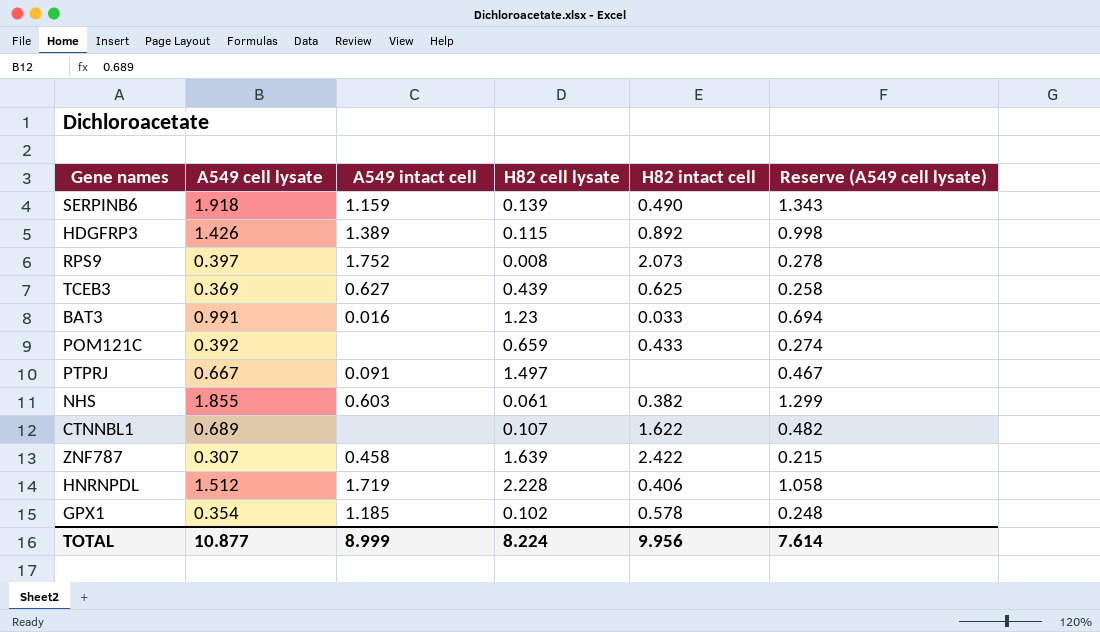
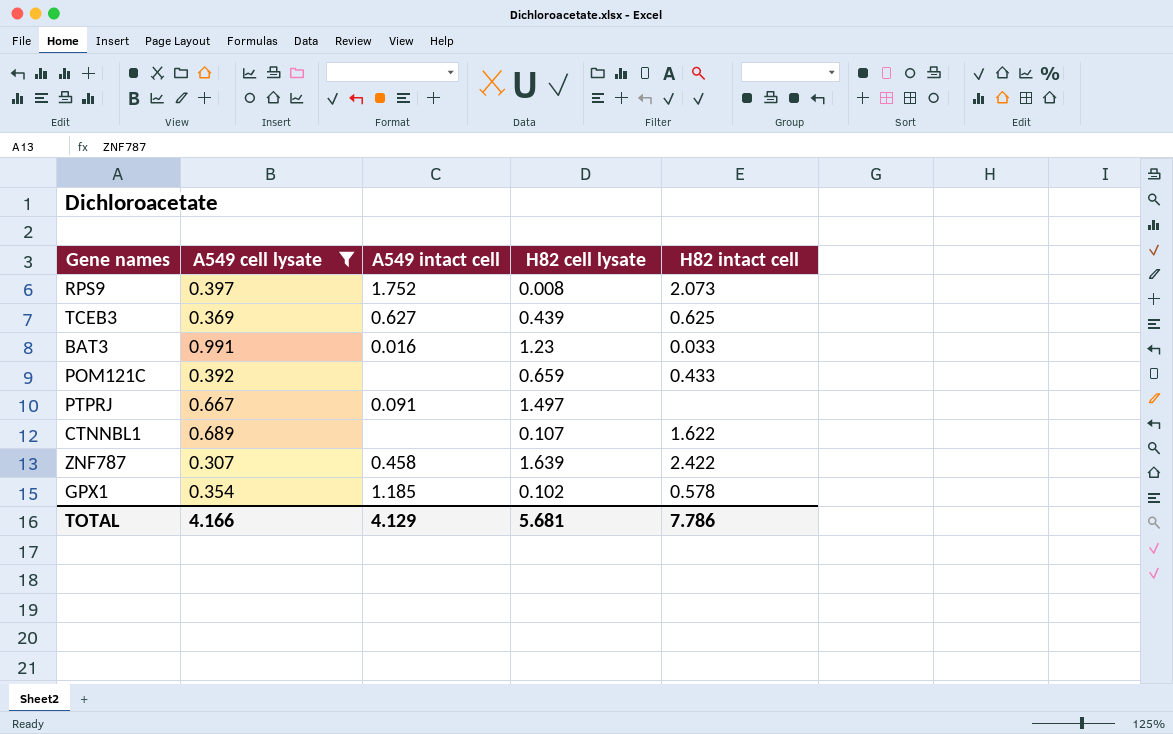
filter: none -> A549 cell lysate <= 0.991
column Reserve (A549 cell lysate) | formula: [A549 cell lysate] * 0.7 -> none
TOTAL | A549 cell lysate: 10.877 -> 4.166
TOTAL | A549 intact cell: 8.999 -> 4.129
TOTAL | H82 cell lysate: 8.224 -> 5.681
TOTAL | H82 intact cell: 9.956 -> 7.786

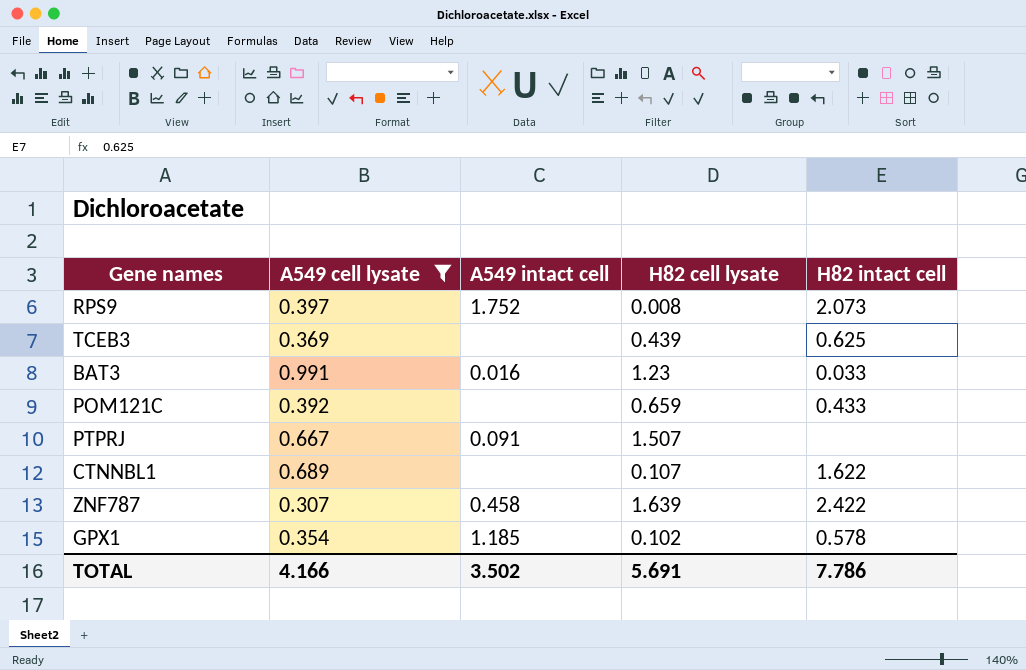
TCEB3 | A549 intact cell: 0.627 -> none
PTPRJ | H82 cell lysate: 1.497 -> 1.507
TOTAL | A549 intact cell: 4.129 -> 3.502
TOTAL | H82 cell lysate: 5.681 -> 5.691

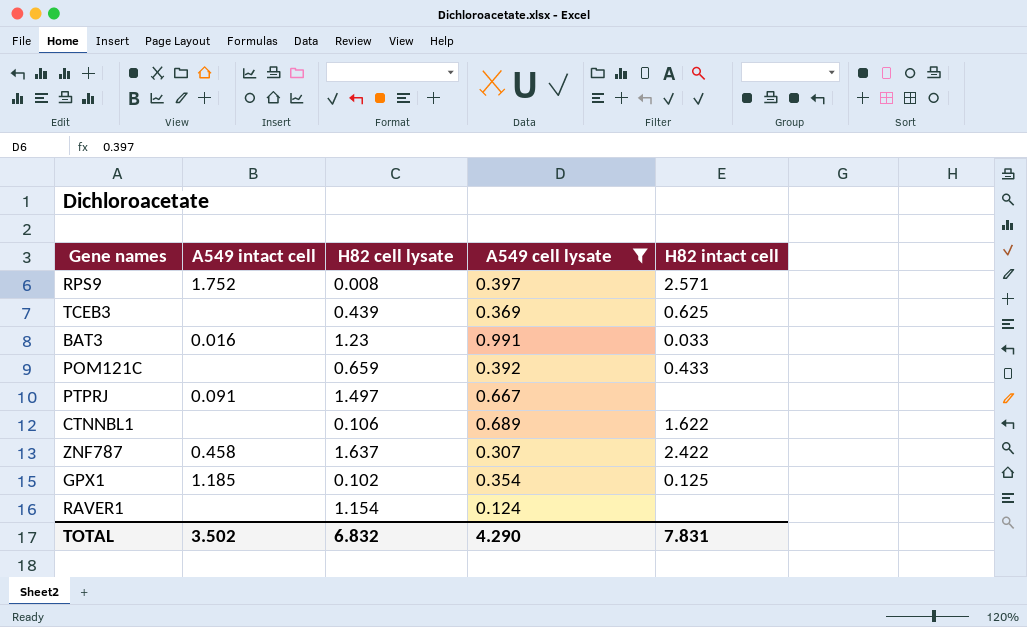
column A549 cell lysate | position: 2 -> 4
RPS9 | H82 intact cell: 2.073 -> 2.571
PTPRJ | H82 cell lysate: 1.507 -> 1.497
CTNNBL1 | H82 cell lysate: 0.107 -> 0.106
ZNF787 | H82 cell lysate: 1.639 -> 1.637
GPX1 | H82 intact cell: 0.578 -> 0.125
row RAVER1: none -> none | 1.154 | 0.124 | none
TOTAL | H82 cell lysate: 5.691 -> 6.832
TOTAL | A549 cell lysate: 4.166 -> 4.290
TOTAL | H82 intact cell: 7.786 -> 7.831

